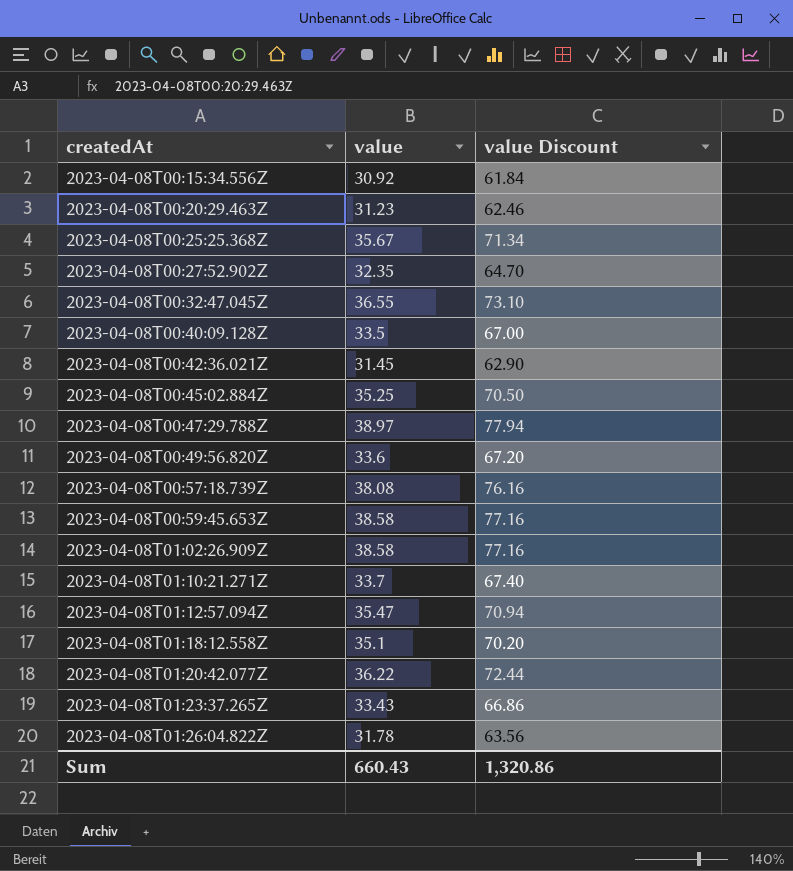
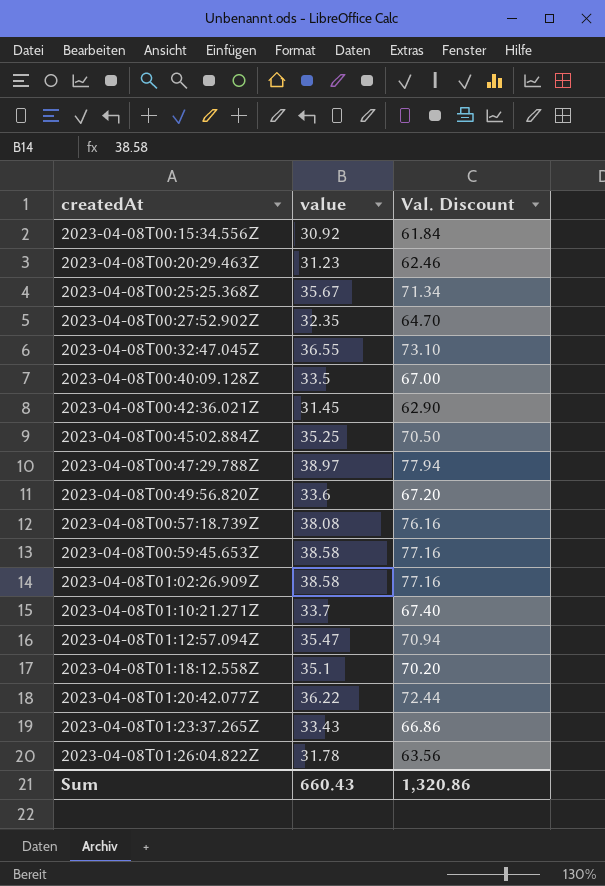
column name: value Discount -> Val. Discount

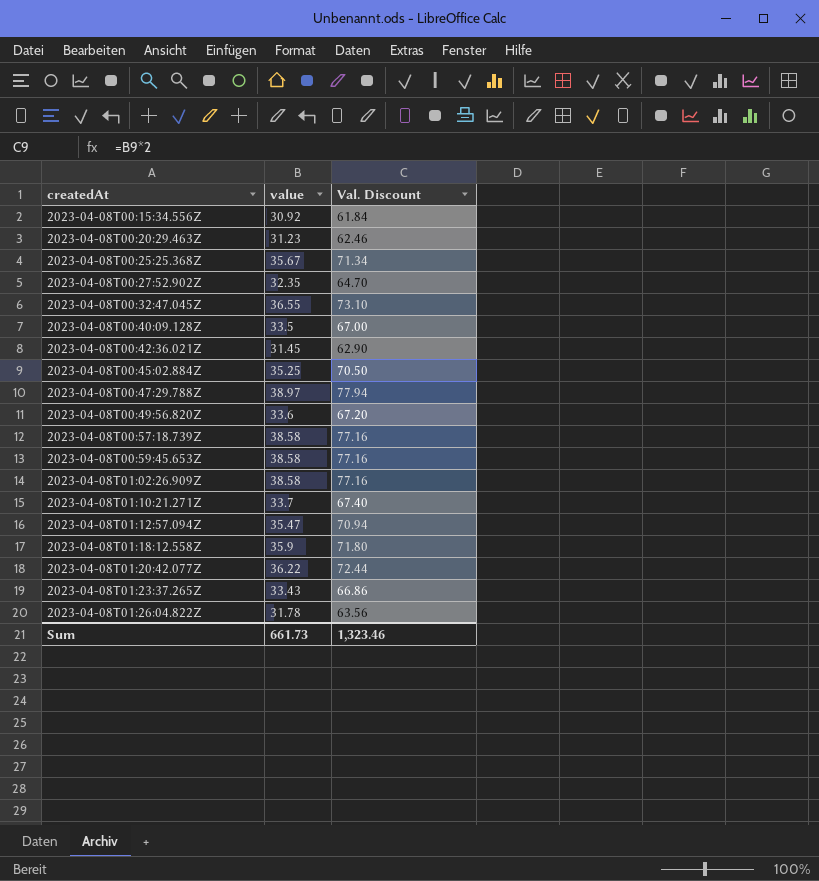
2023-04-08T00:57:18.739Z | value: 38.08 -> 38.58
2023-04-08T00:57:18.739Z | Val. Discount: 76.16 -> 77.16
2023-04-08T01:18:12.558Z | value: 35.1 -> 35.9
2023-04-08T01:18:12.558Z | Val. Discount: 70.20 -> 71.80
Sum | value: 660.43 -> 661.73
Sum | Val. Discount: 1,320.86 -> 1,323.46

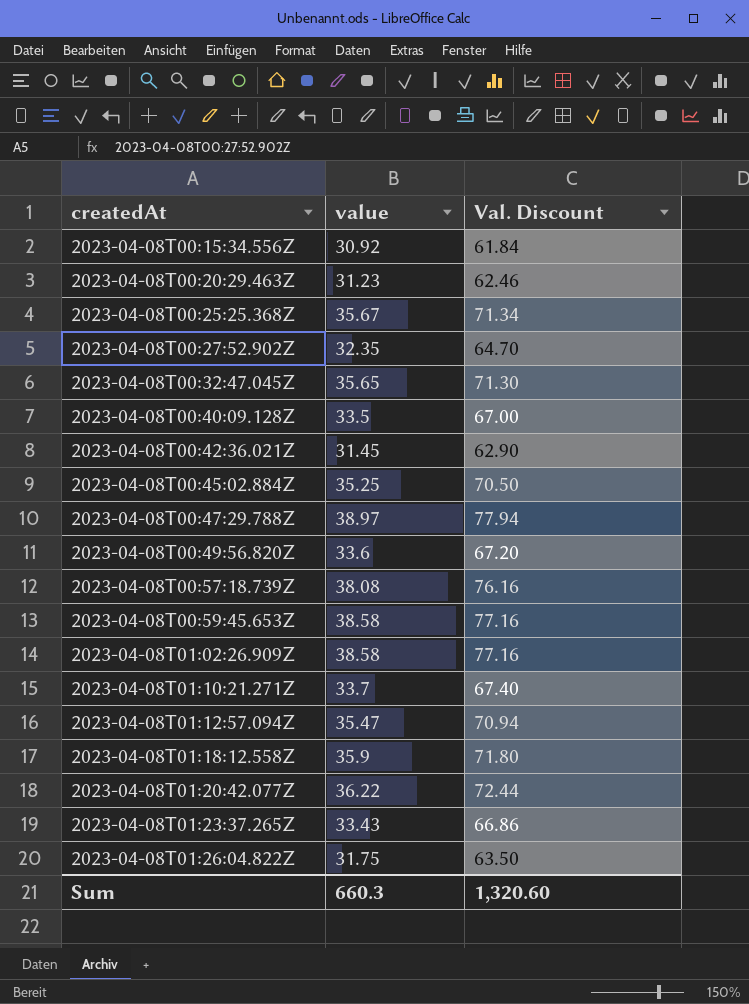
2023-04-08T00:32:47.045Z | value: 36.55 -> 35.65
2023-04-08T00:32:47.045Z | Val. Discount: 73.10 -> 71.30
2023-04-08T00:57:18.739Z | value: 38.58 -> 38.08
2023-04-08T00:57:18.739Z | Val. Discount: 77.16 -> 76.16
2023-04-08T01:26:04.822Z | value: 31.78 -> 31.75
2023-04-08T01:26:04.822Z | Val. Discount: 63.56 -> 63.50
Sum | value: 661.73 -> 660.3
Sum | Val. Discount: 1,323.46 -> 1,320.60

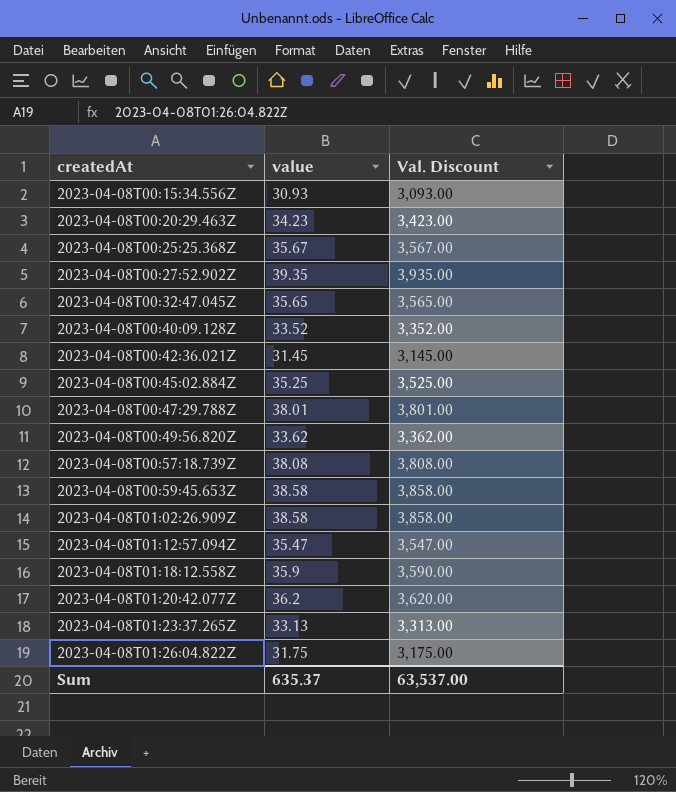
column Val. Discount | formula: [value] * 2 -> [value] * 100
row 2023-04-08T01:10:21.271Z: 33.7 | 67.40 -> none
2023-04-08T00:15:34.556Z | value: 30.92 -> 30.93
2023-04-08T00:20:29.463Z | value: 31.23 -> 34.23
2023-04-08T00:27:52.902Z | value: 32.35 -> 39.35
2023-04-08T00:40:09.128Z | value: 33.5 -> 33.52
2023-04-08T00:47:29.788Z | value: 38.97 -> 38.01
2023-04-08T00:49:56.820Z | value: 33.6 -> 33.62
2023-04-08T01:20:42.077Z | value: 36.22 -> 36.2
2023-04-08T01:23:37.265Z | value: 33.43 -> 33.13
Sum | value: 660.3 -> 635.37
Sum | Val. Discount: 1,320.60 -> 63,537.00

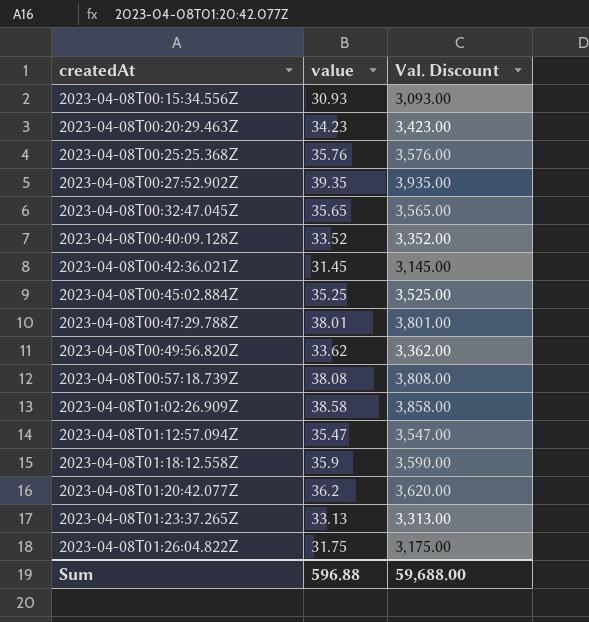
row 2023-04-08T00:59:45.653Z: 38.58 | 3,858.00 -> none
2023-04-08T00:25:25.368Z | value: 35.67 -> 35.76
2023-04-08T00:25:25.368Z | Val. Discount: 3,567.00 -> 3,576.00
Sum | value: 635.37 -> 596.88
Sum | Val. Discount: 63,537.00 -> 59,688.00

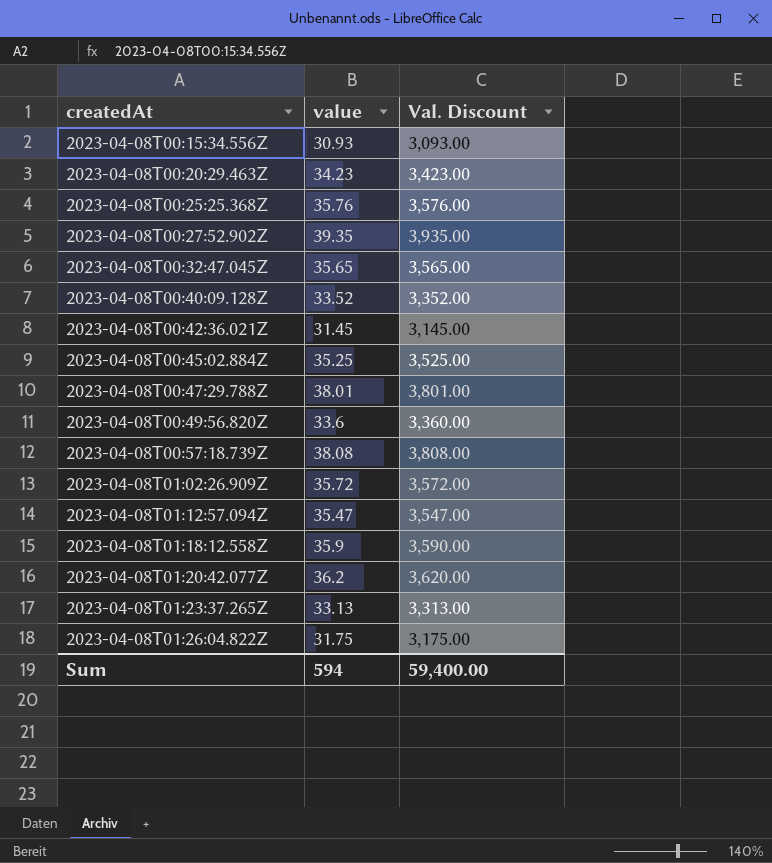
2023-04-08T00:49:56.820Z | value: 33.62 -> 33.6
2023-04-08T00:49:56.820Z | Val. Discount: 3,362.00 -> 3,360.00
2023-04-08T01:02:26.909Z | value: 38.58 -> 35.72
2023-04-08T01:02:26.909Z | Val. Discount: 3,858.00 -> 3,572.00
Sum | value: 596.88 -> 594
Sum | Val. Discount: 59,688.00 -> 59,400.00

